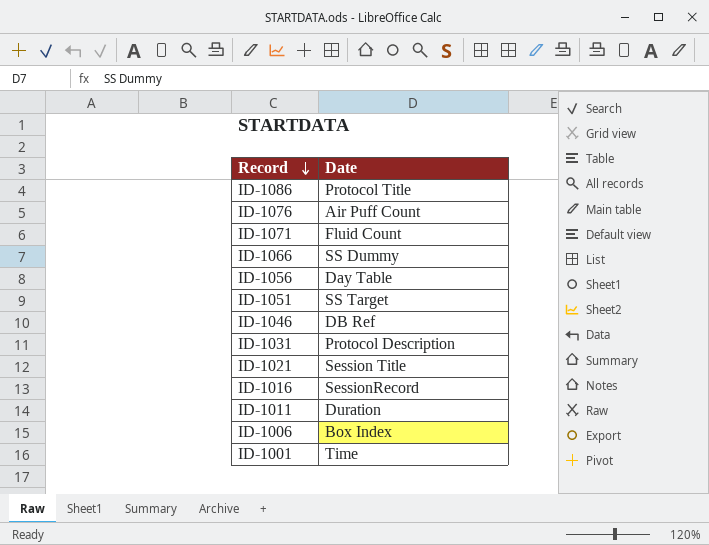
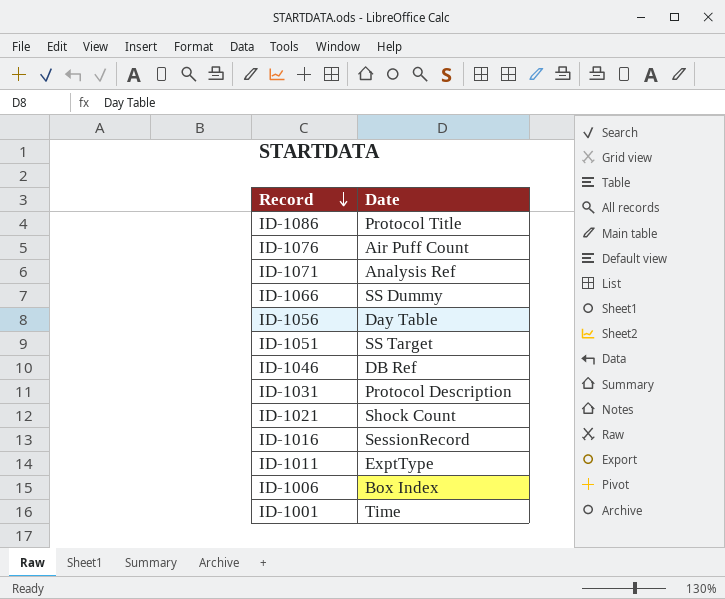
ID-1071 | Date: Fluid Count -> Analysis Ref
ID-1021 | Date: Session Title -> Shock Count
ID-1011 | Date: Duration -> ExptType

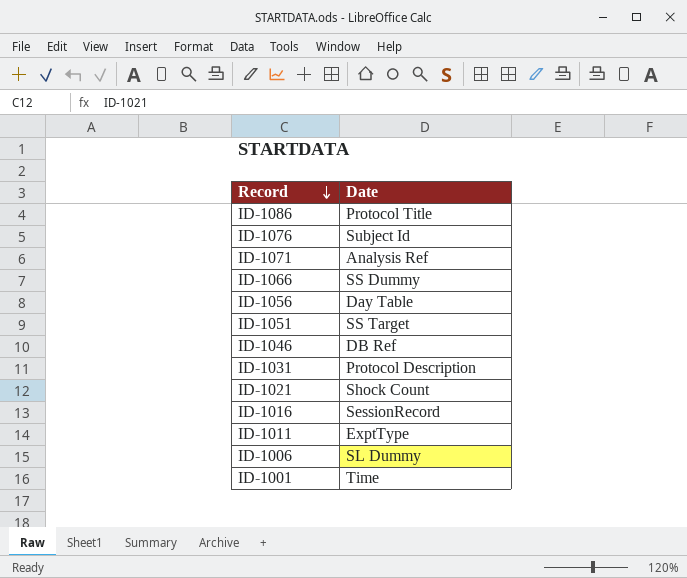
ID-1076 | Date: Air Puff Count -> Subject Id
ID-1006 | Date: Box Index -> SL Dummy

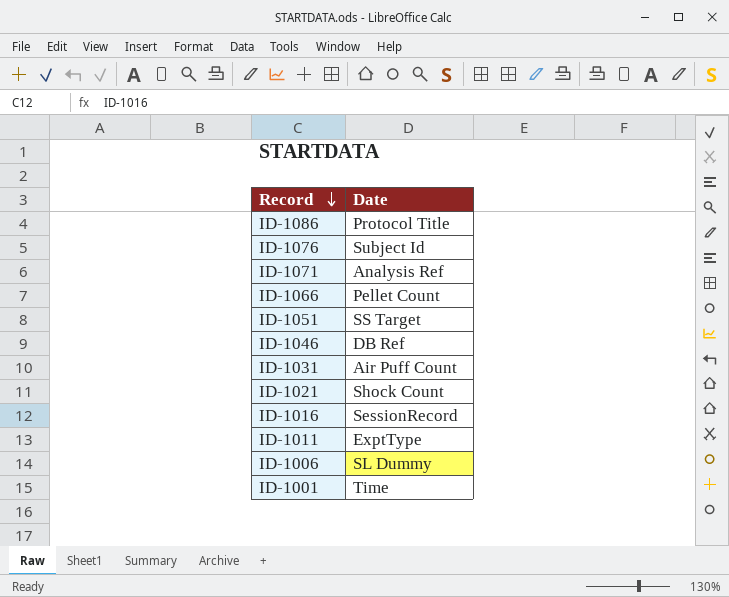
row ID-1056: Day Table -> none
ID-1066 | Date: SS Dummy -> Pellet Count
ID-1031 | Date: Protocol Description -> Air Puff Count

